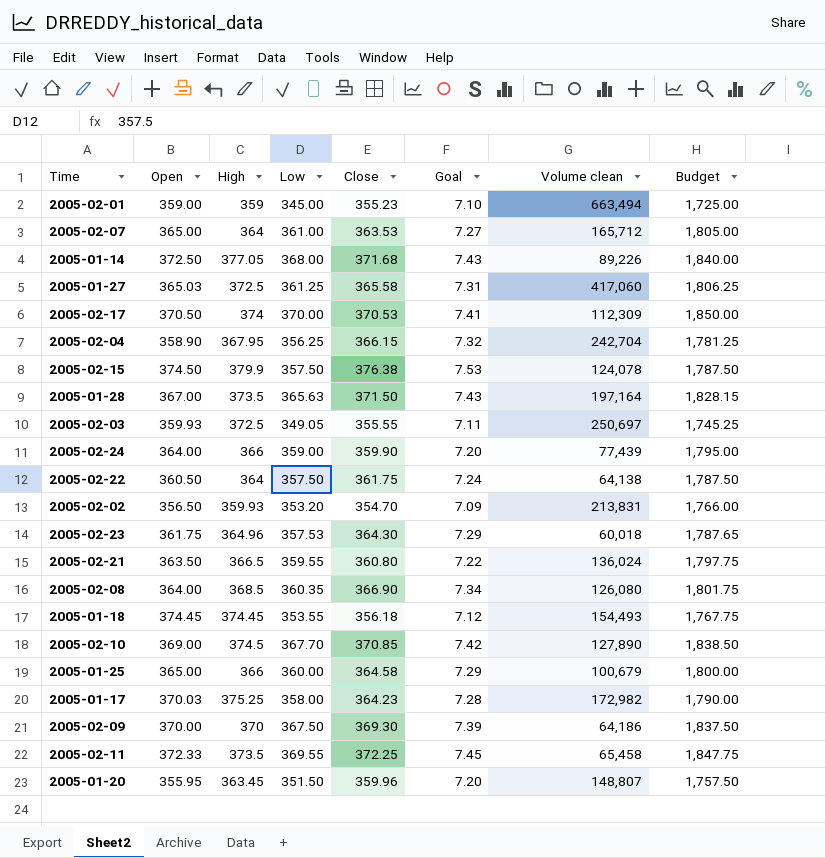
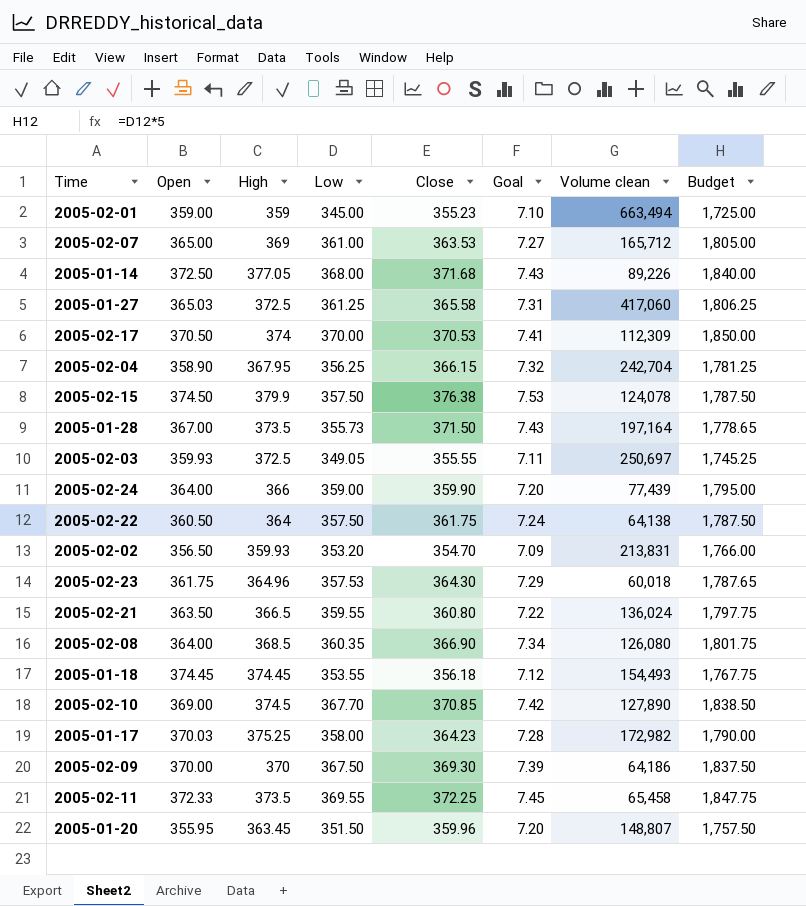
row 2005-01-25: 365.00 | 366 | 360.00 | 364.58 | 7.29 | 100,679 | 1,800.00 -> none
2005-02-07 | High: 364 -> 369
2005-01-28 | Low: 365.63 -> 355.73
2005-01-28 | Budget: 1,828.15 -> 1,778.65

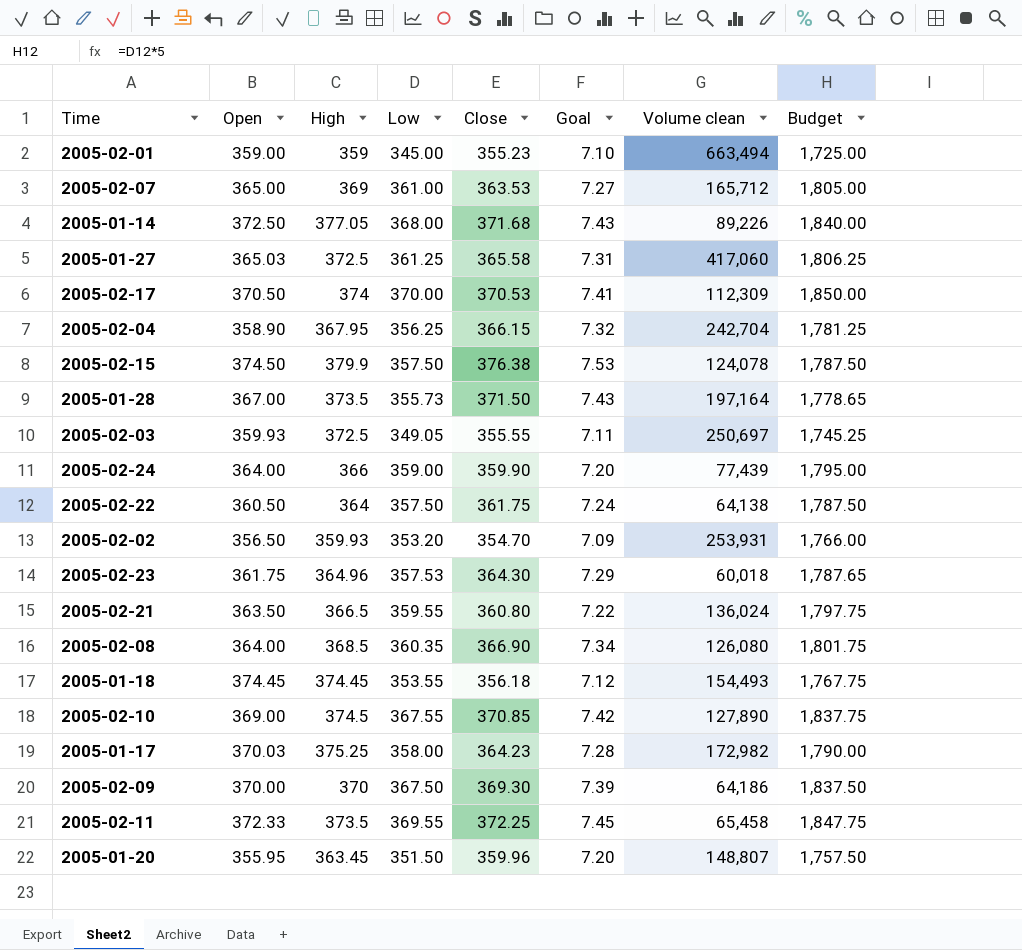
2005-02-02 | Volume clean: 213,831 -> 253,931
2005-02-10 | Low: 367.70 -> 367.55
2005-02-10 | Budget: 1,838.50 -> 1,837.75

